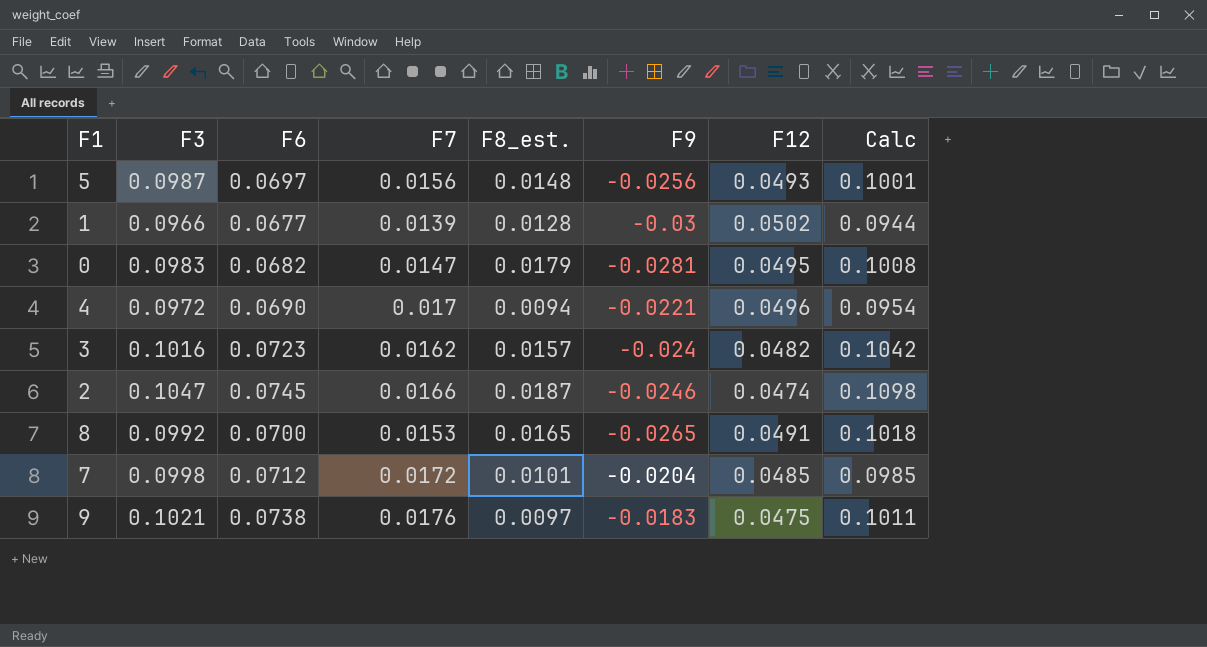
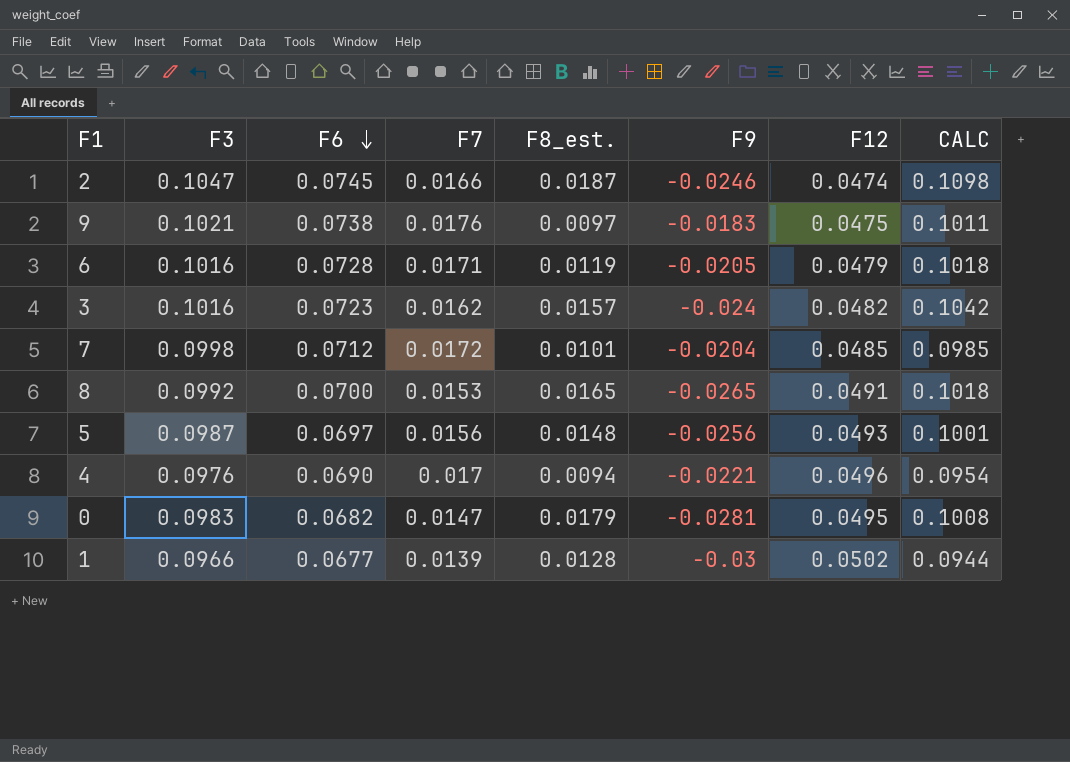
row order: none -> F6 descending
column name: Calc -> CALC
row 6: none -> 0.1016 | 0.0728 | 0.0171 | 0.0119 | -0.0205 | 0.0479 | 0.1018
4 | F3: 0.0972 -> 0.0976

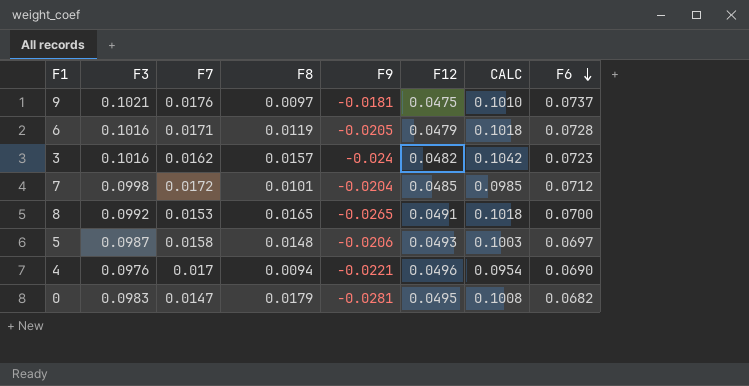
column name: F8_est. -> F8
column F6 | position: 3 -> 8
row 2: 0.1047 | 0.0745 | 0.0166 | 0.0187 | -0.0246 | 0.0474 | 0.1098 -> none
row 1: 0.0966 | 0.0677 | 0.0139 | 0.0128 | -0.03 | 0.0502 | 0.0944 -> none
9 | F9: -0.0183 -> -0.0181
9 | CALC: 0.1011 -> 0.1010
9 | F6: 0.0738 -> 0.0737
5 | F7: 0.0156 -> 0.0158
5 | F9: -0.0256 -> -0.0206
5 | CALC: 0.1001 -> 0.1003

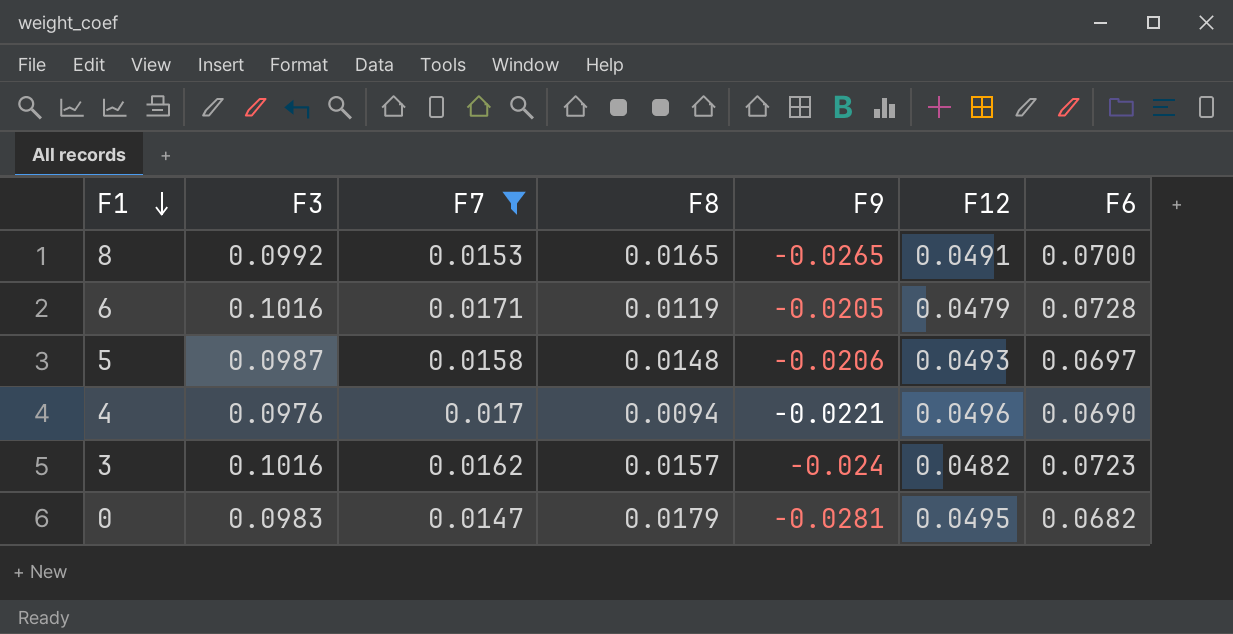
filter: none -> F7 <= 0.0171
row order: F6 descending -> F1 descending
column CALC | formula: [F7] + [F8] + [F6] -> none

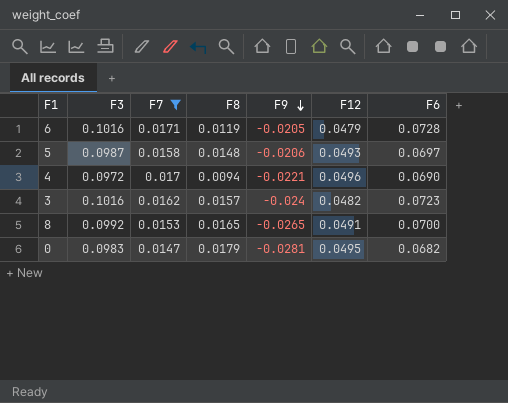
row order: F1 descending -> F9 descending
4 | F3: 0.0976 -> 0.0972

